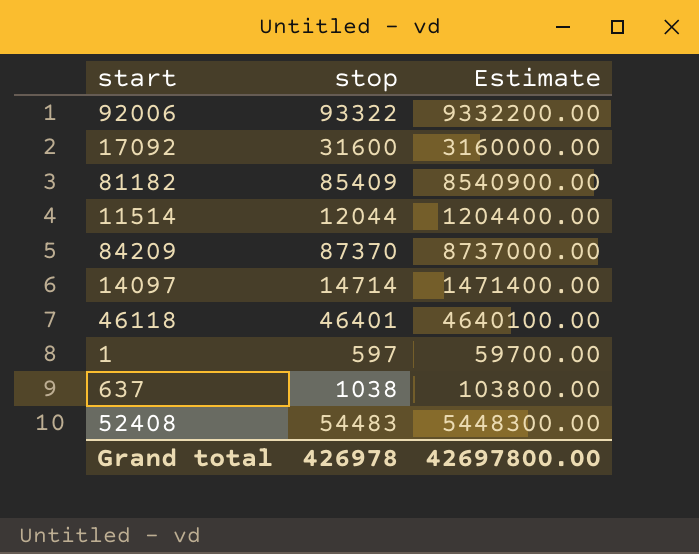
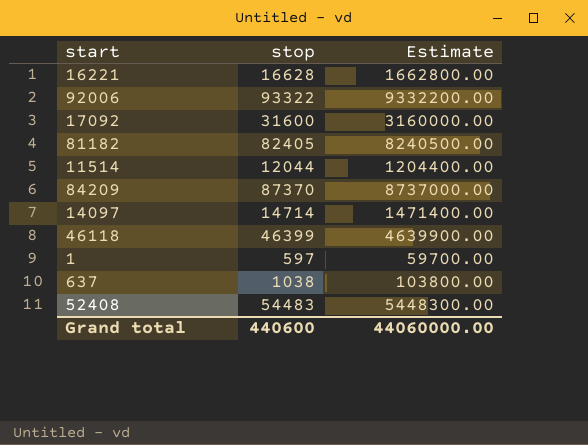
row 16221: none -> 16628 | 1662800.00
81182 | stop: 85409 -> 82405
81182 | Estimate: 8540900.00 -> 8240500.00
46118 | stop: 46401 -> 46399
46118 | Estimate: 4640100.00 -> 4639900.00
Grand total | stop: 426978 -> 440600
Grand total | Estimate: 42697800.00 -> 44060000.00

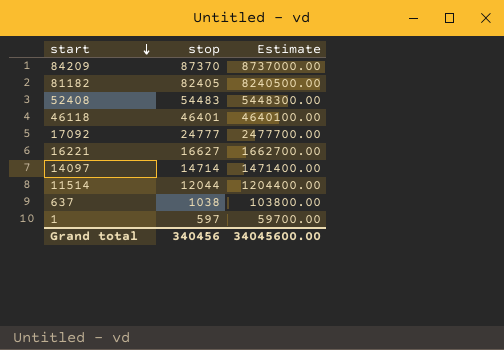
row order: none -> start descending
row 92006: 93322 | 9332200.00 -> none
46118 | stop: 46399 -> 46401
46118 | Estimate: 4639900.00 -> 4640100.00
17092 | stop: 31600 -> 24777
17092 | Estimate: 3160000.00 -> 2477700.00
16221 | stop: 16628 -> 16627
16221 | Estimate: 1662800.00 -> 1662700.00
Grand total | stop: 440600 -> 340456
Grand total | Estimate: 44060000.00 -> 34045600.00

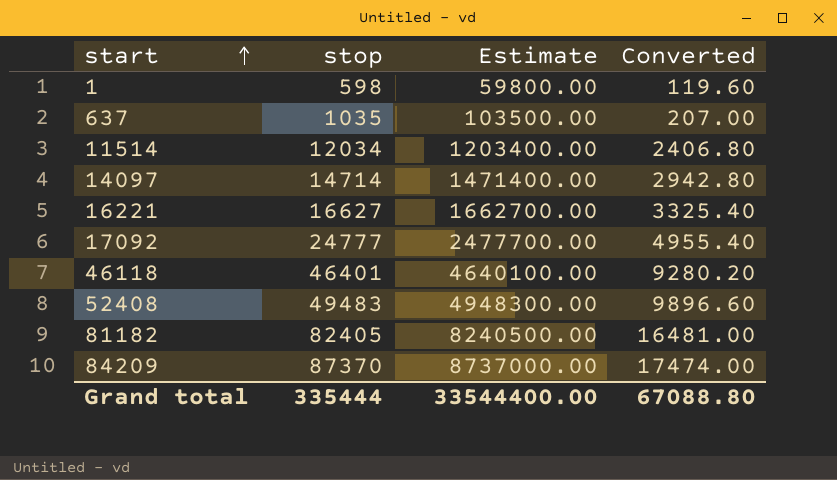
row order: start descending -> start ascending
column Converted | formula: none -> [stop] * 0.2
1 | stop: 597 -> 598
1 | Estimate: 59700.00 -> 59800.00
637 | stop: 1038 -> 1035
637 | Estimate: 103800.00 -> 103500.00
11514 | stop: 12044 -> 12034
11514 | Estimate: 1204400.00 -> 1203400.00
52408 | stop: 54483 -> 49483
52408 | Estimate: 5448300.00 -> 4948300.00
Grand total | stop: 340456 -> 335444
Grand total | Estimate: 34045600.00 -> 33544400.00

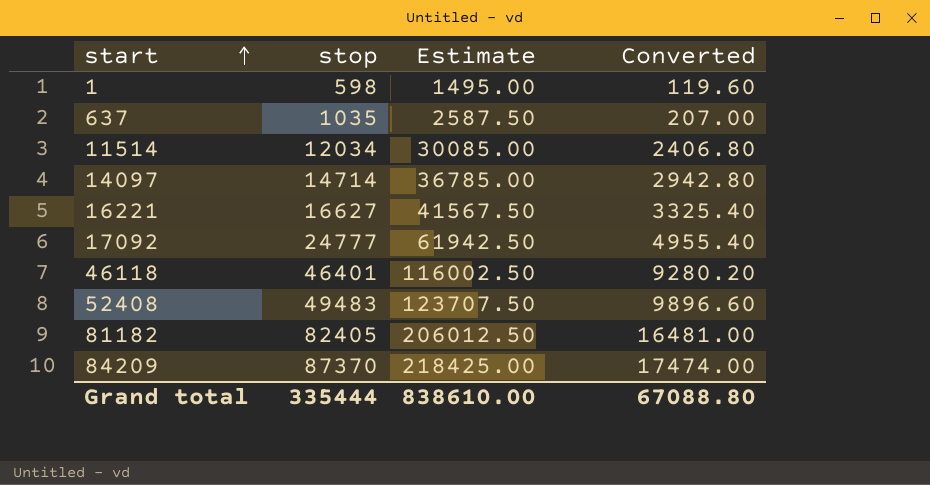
column Estimate | formula: [stop] * 100 -> [stop] * 2.5
Grand total | Estimate: 33544400.00 -> 838610.00

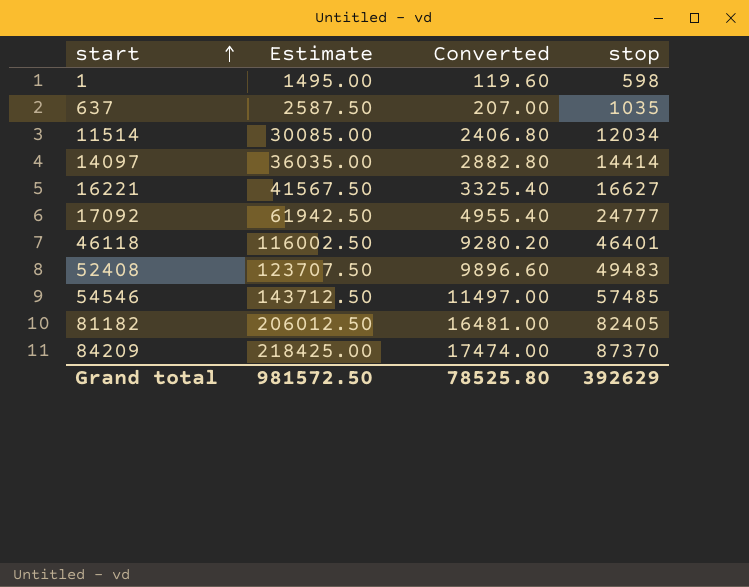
column stop | position: 2 -> 4
14097 | Estimate: 36785.00 -> 36035.00
14097 | Converted: 2942.80 -> 2882.80
14097 | stop: 14714 -> 14414
row 54546: none -> 143712.50 | 11497.00 | 57485
Grand total | Estimate: 838610.00 -> 981572.50
Grand total | Converted: 67088.80 -> 78525.80
Grand total | stop: 335444 -> 392629

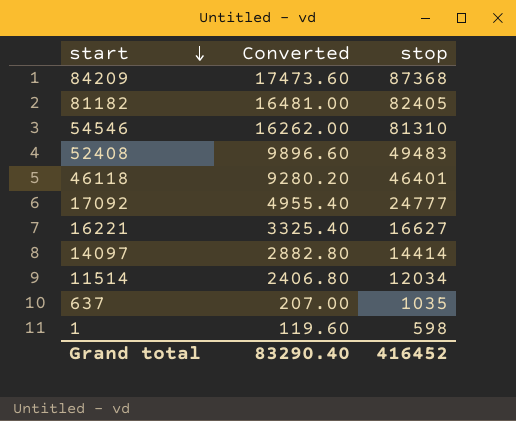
row order: start ascending -> start descending
column Estimate | formula: [stop] * 2.5 -> none
84209 | Converted: 17474.00 -> 17473.60
84209 | stop: 87370 -> 87368
54546 | Converted: 11497.00 -> 16262.00
54546 | stop: 57485 -> 81310
Grand total | Converted: 78525.80 -> 83290.40
Grand total | stop: 392629 -> 416452

